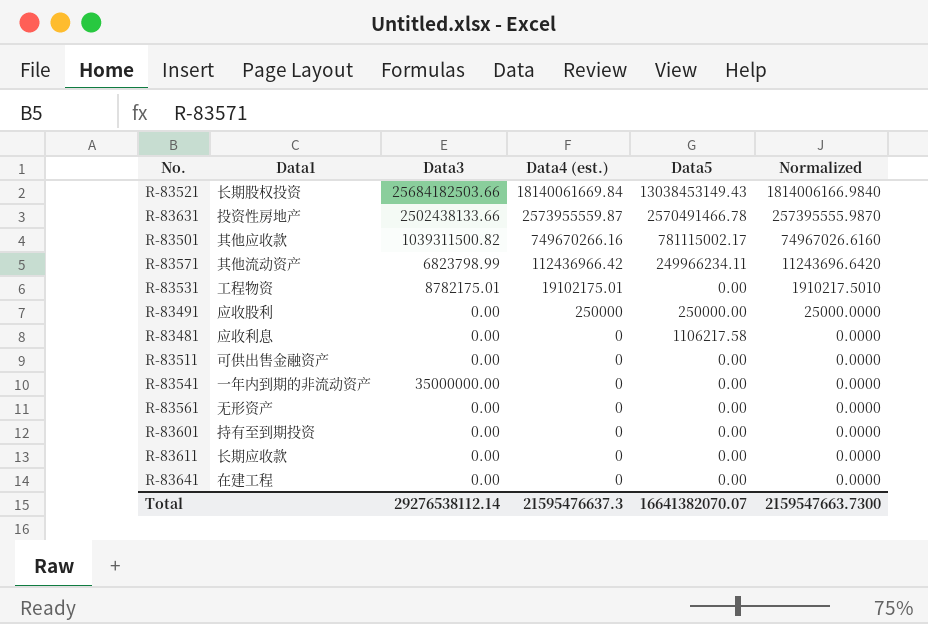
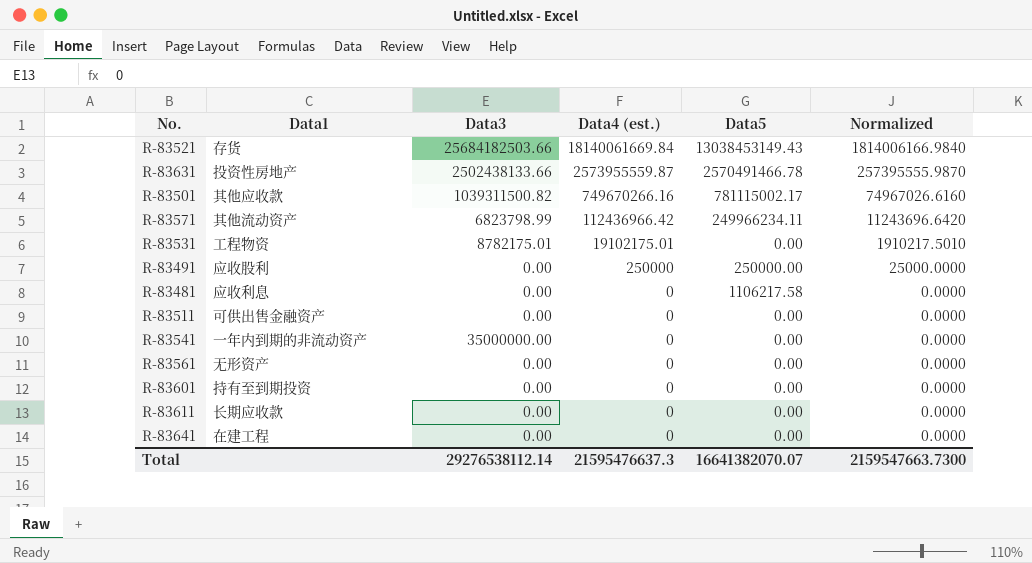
R-83521 | Data1: 长期股权投资 -> 存货

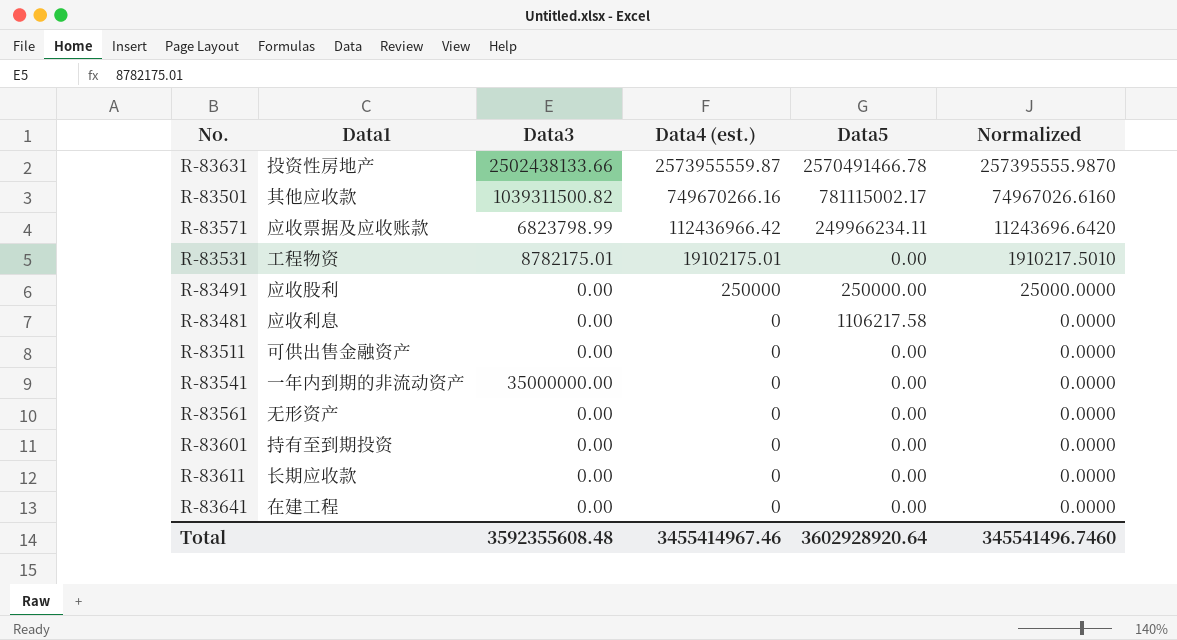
row R-83521: 存货 | 25684182503.66 | 18140061669.84 | 13038453149.43 | 1814006166.9840 -> none
R-83571 | Data1: 其他流动资产 -> 应收票据及应收账款
Total | Data3: 29276538112.14 -> 3592355608.48
Total | Data4 (est.): 21595476637.3 -> 3455414967.46
Total | Data5: 16641382070.07 -> 3602928920.64
Total | Normalized: 2159547663.7300 -> 345541496.7460

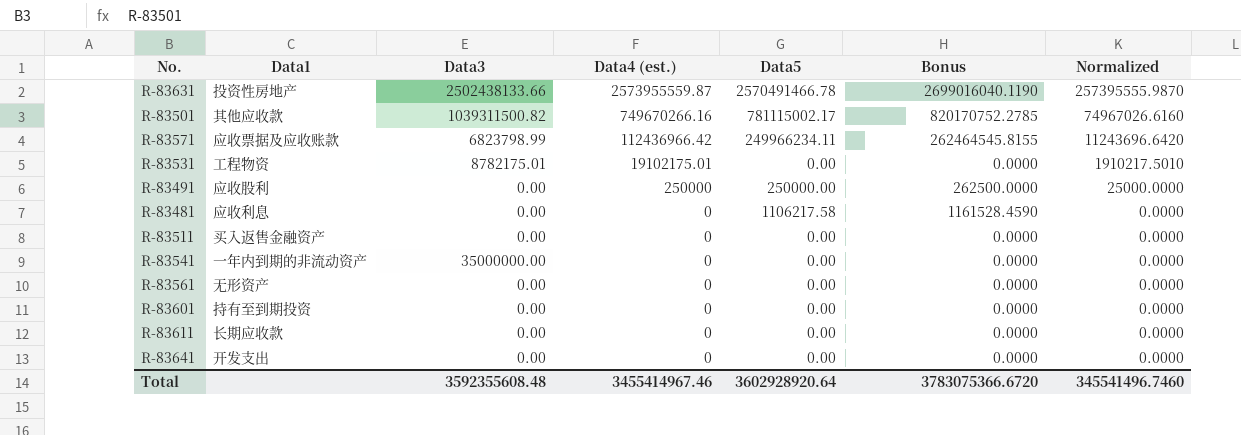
column Bonus | formula: none -> [Data5] * 1.05
R-83511 | Data1: 可供出售金融资产 -> 买入返售金融资产
R-83641 | Data1: 在建工程 -> 开发支出

